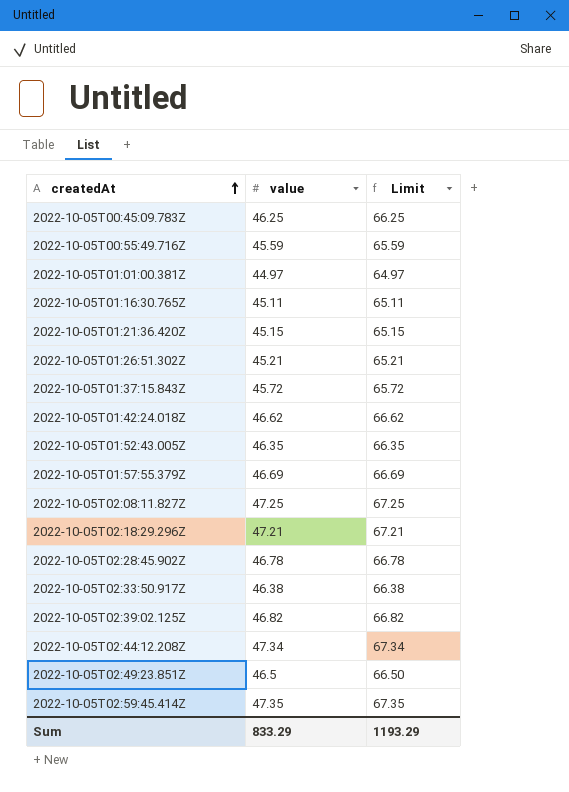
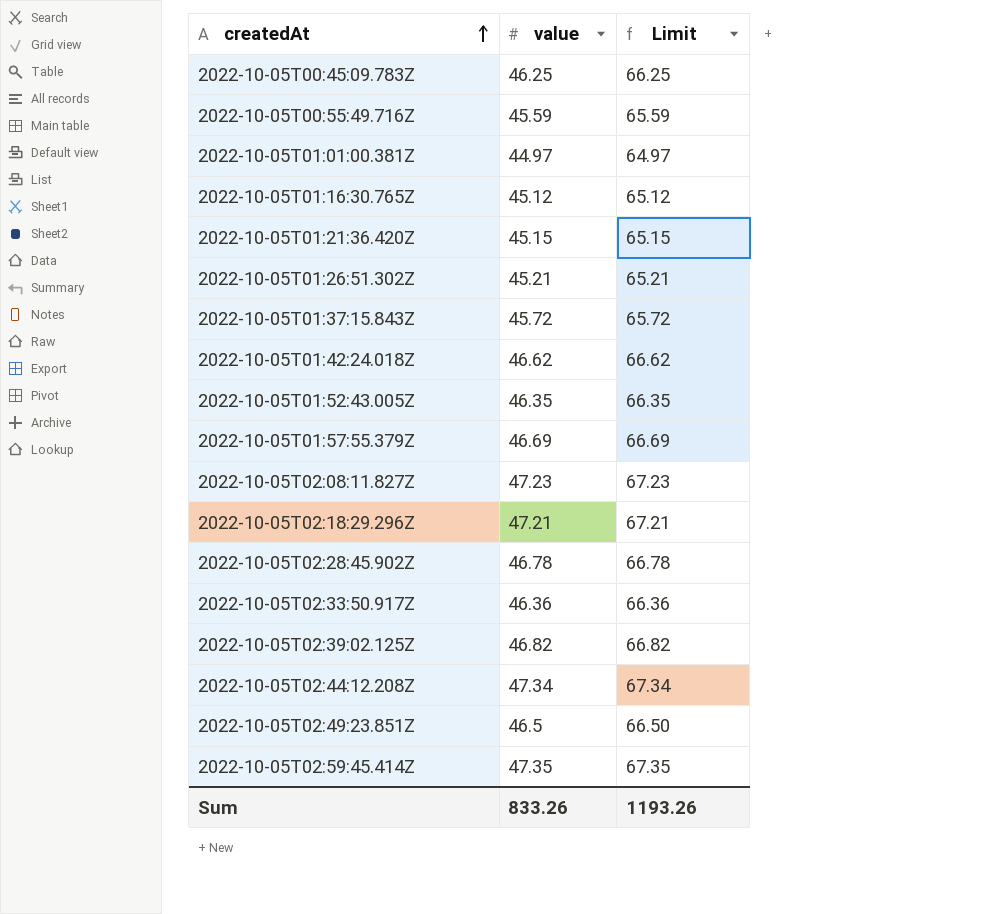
2022-10-05T01:16:30.765Z | value: 45.11 -> 45.12
2022-10-05T01:16:30.765Z | Limit: 65.11 -> 65.12
2022-10-05T02:08:11.827Z | value: 47.25 -> 47.23
2022-10-05T02:08:11.827Z | Limit: 67.25 -> 67.23
2022-10-05T02:33:50.917Z | value: 46.38 -> 46.36
2022-10-05T02:33:50.917Z | Limit: 66.38 -> 66.36
Sum | value: 833.29 -> 833.26
Sum | Limit: 1193.29 -> 1193.26

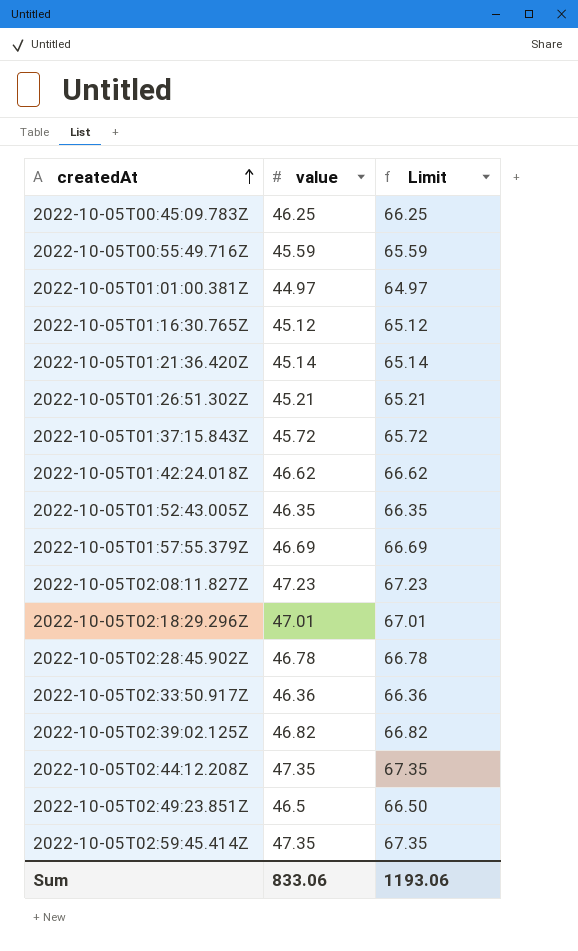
2022-10-05T01:21:36.420Z | value: 45.15 -> 45.14
2022-10-05T01:21:36.420Z | Limit: 65.15 -> 65.14
2022-10-05T02:18:29.296Z | value: 47.21 -> 47.01
2022-10-05T02:18:29.296Z | Limit: 67.21 -> 67.01
2022-10-05T02:44:12.208Z | value: 47.34 -> 47.35
2022-10-05T02:44:12.208Z | Limit: 67.34 -> 67.35
Sum | value: 833.26 -> 833.06
Sum | Limit: 1193.26 -> 1193.06

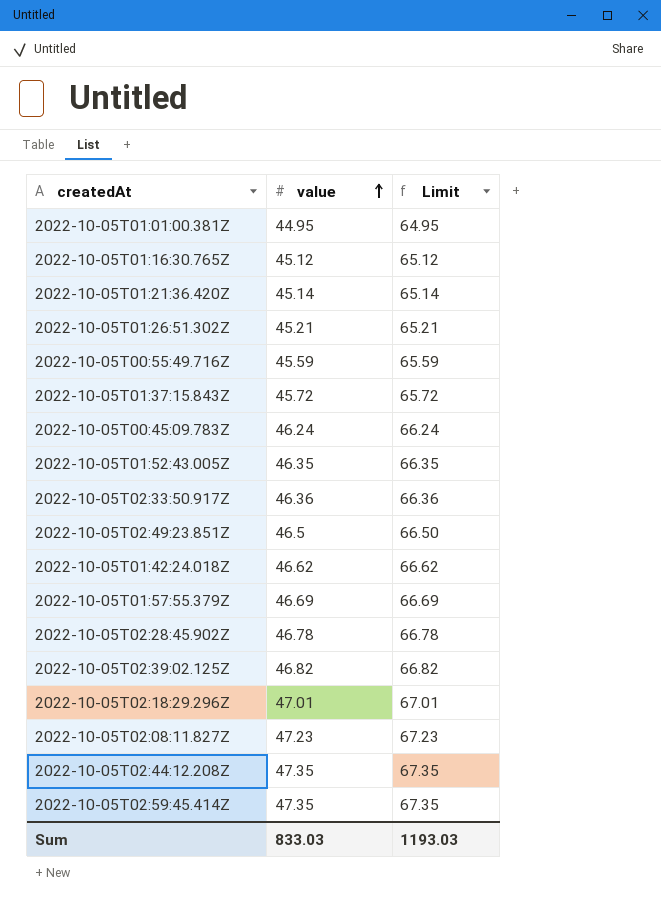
row order: createdAt ascending -> value ascending
2022-10-05T01:01:00.381Z | value: 44.97 -> 44.95
2022-10-05T01:01:00.381Z | Limit: 64.97 -> 64.95
2022-10-05T00:45:09.783Z | value: 46.25 -> 46.24
2022-10-05T00:45:09.783Z | Limit: 66.25 -> 66.24
Sum | value: 833.06 -> 833.03
Sum | Limit: 1193.06 -> 1193.03

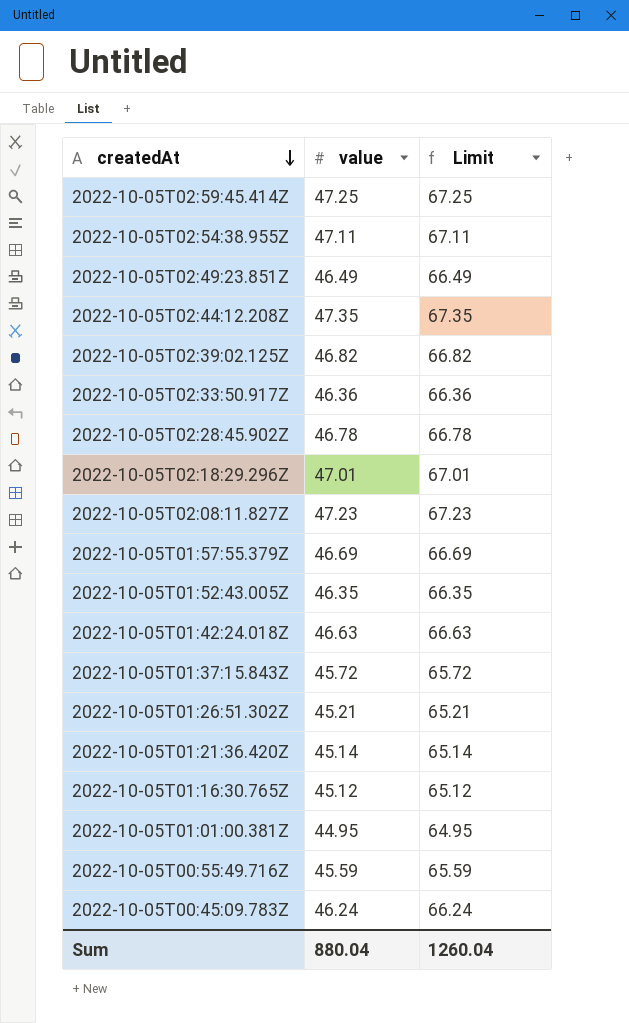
row order: value ascending -> createdAt descending
2022-10-05T02:59:45.414Z | value: 47.35 -> 47.25
2022-10-05T02:59:45.414Z | Limit: 67.35 -> 67.25
row 2022-10-05T02:54:38.955Z: none -> 47.11 | 67.11
2022-10-05T02:49:23.851Z | value: 46.5 -> 46.49
2022-10-05T02:49:23.851Z | Limit: 66.50 -> 66.49
2022-10-05T01:42:24.018Z | value: 46.62 -> 46.63
2022-10-05T01:42:24.018Z | Limit: 66.62 -> 66.63
Sum | value: 833.03 -> 880.04
Sum | Limit: 1193.03 -> 1260.04

